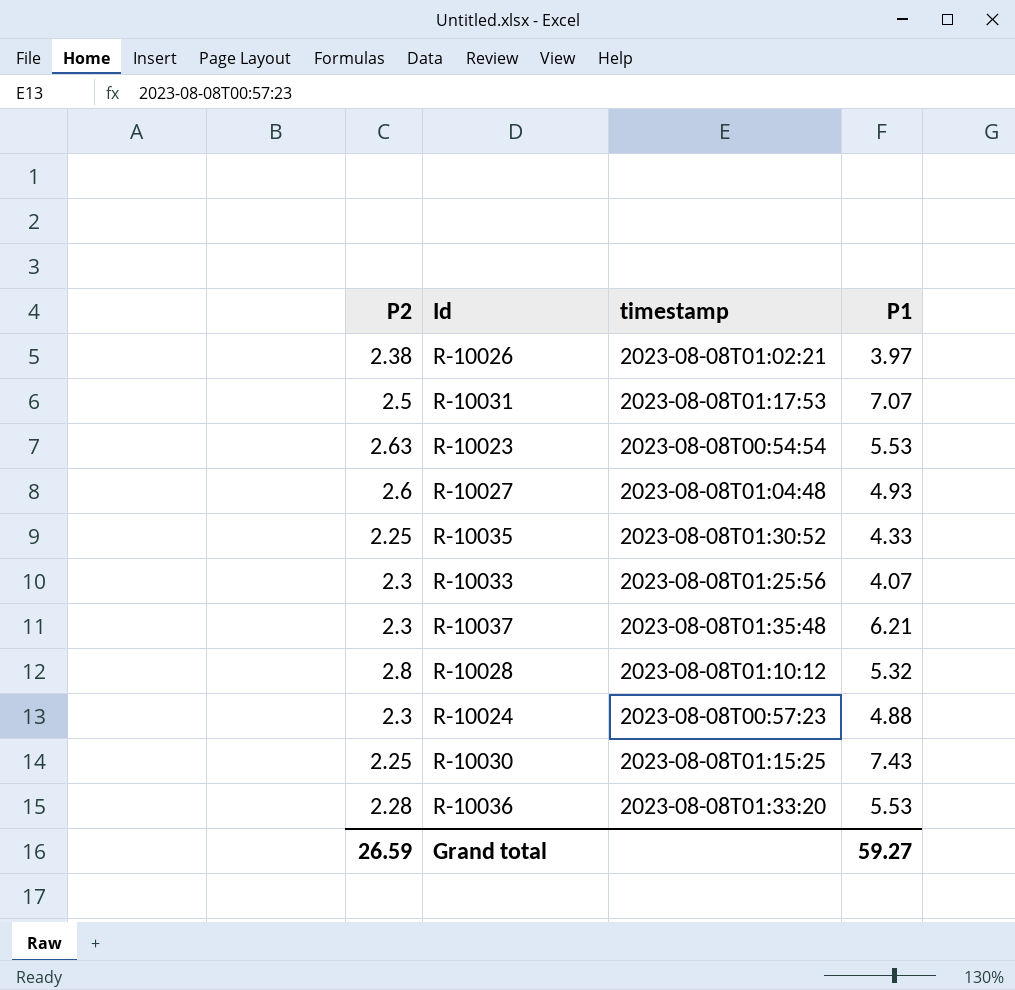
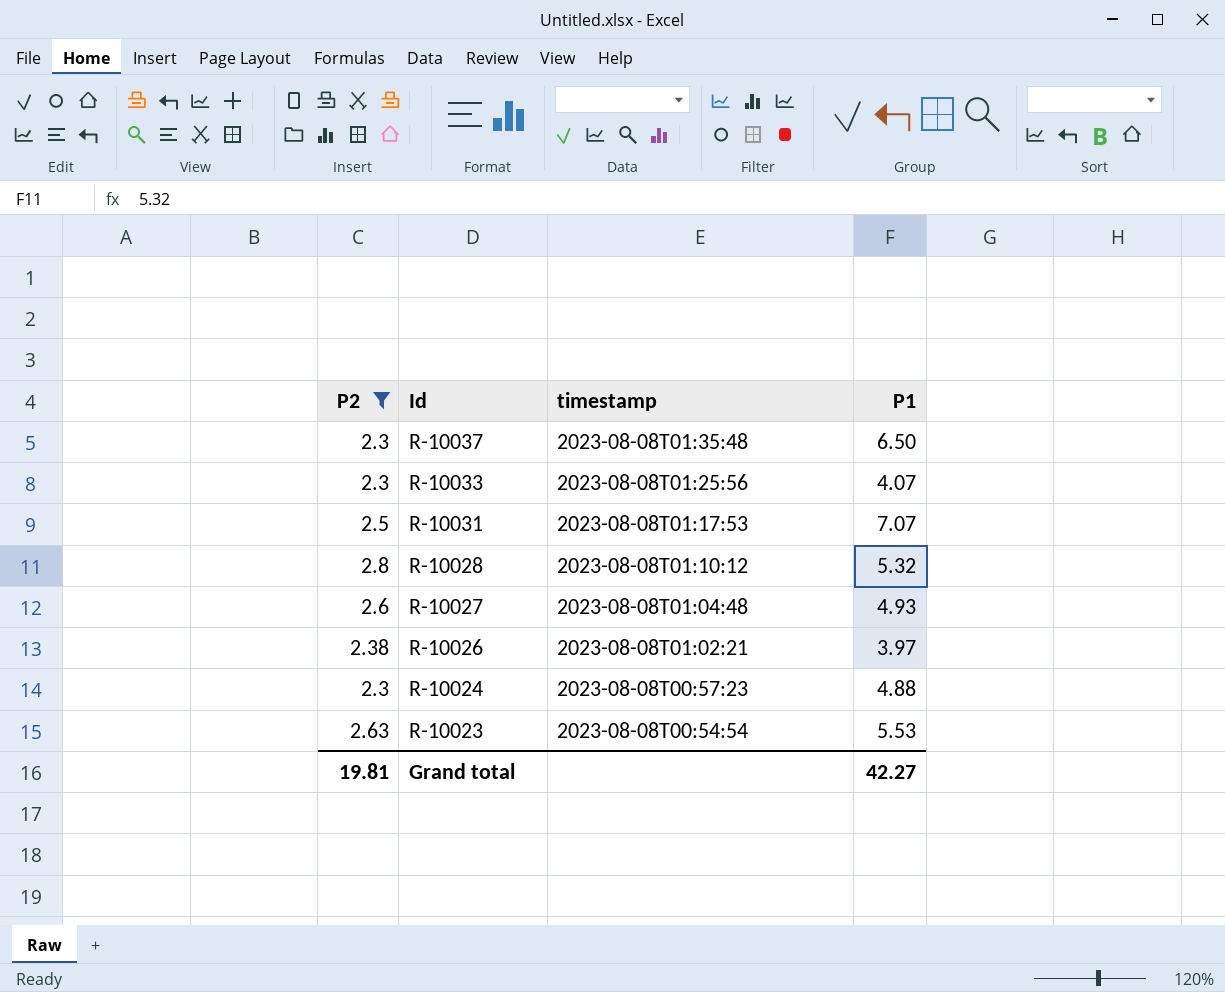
filter: none -> P2 >= 2.3
row order: none -> Id descending
R-10037 | P1: 6.21 -> 6.50
Grand total | P2: 26.59 -> 19.81
Grand total | P1: 59.27 -> 42.27

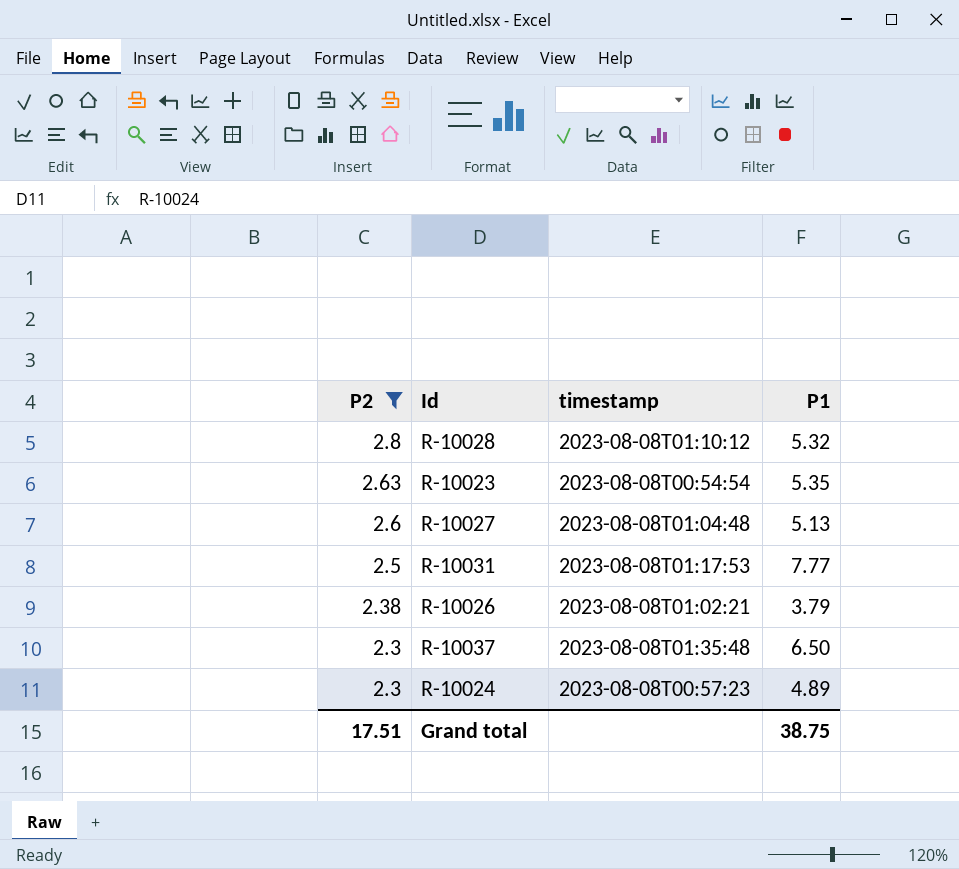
row order: Id descending -> P2 descending
row R-10033: 2.3 | 2023-08-08T01:25:56 | 4.07 -> none
R-10023 | P1: 5.53 -> 5.35
R-10027 | P1: 4.93 -> 5.13
R-10031 | P1: 7.07 -> 7.77
R-10026 | P1: 3.97 -> 3.79
R-10024 | P1: 4.88 -> 4.89
Grand total | P2: 19.81 -> 17.51
Grand total | P1: 42.27 -> 38.75

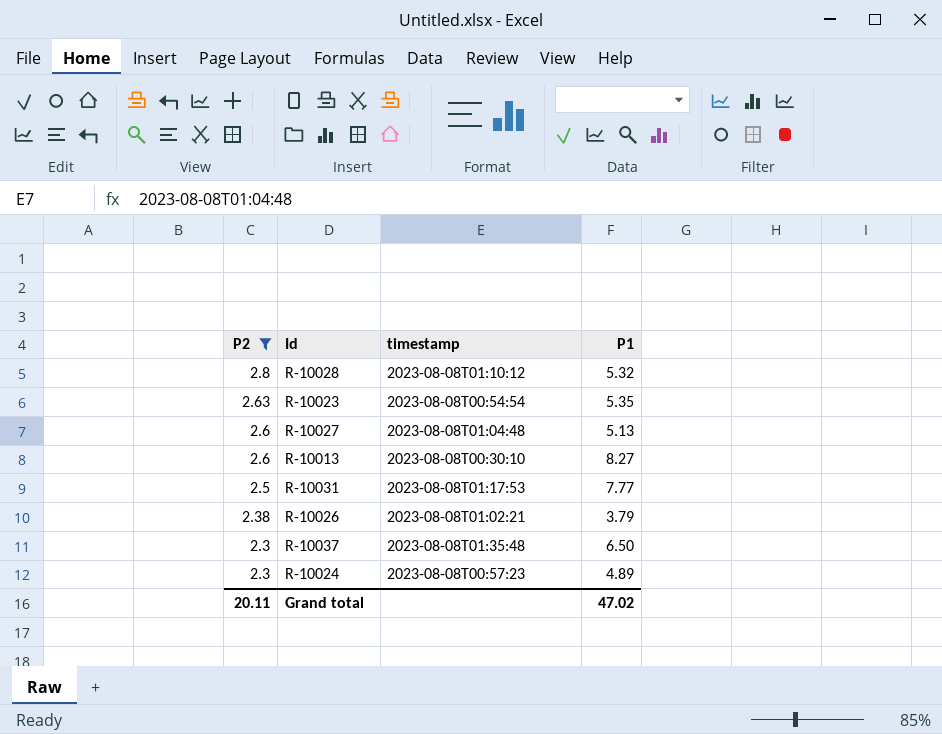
row R-10013: none -> 2.6 | 2023-08-08T00:30:10 | 8.27
Grand total | P2: 17.51 -> 20.11
Grand total | P1: 38.75 -> 47.02

